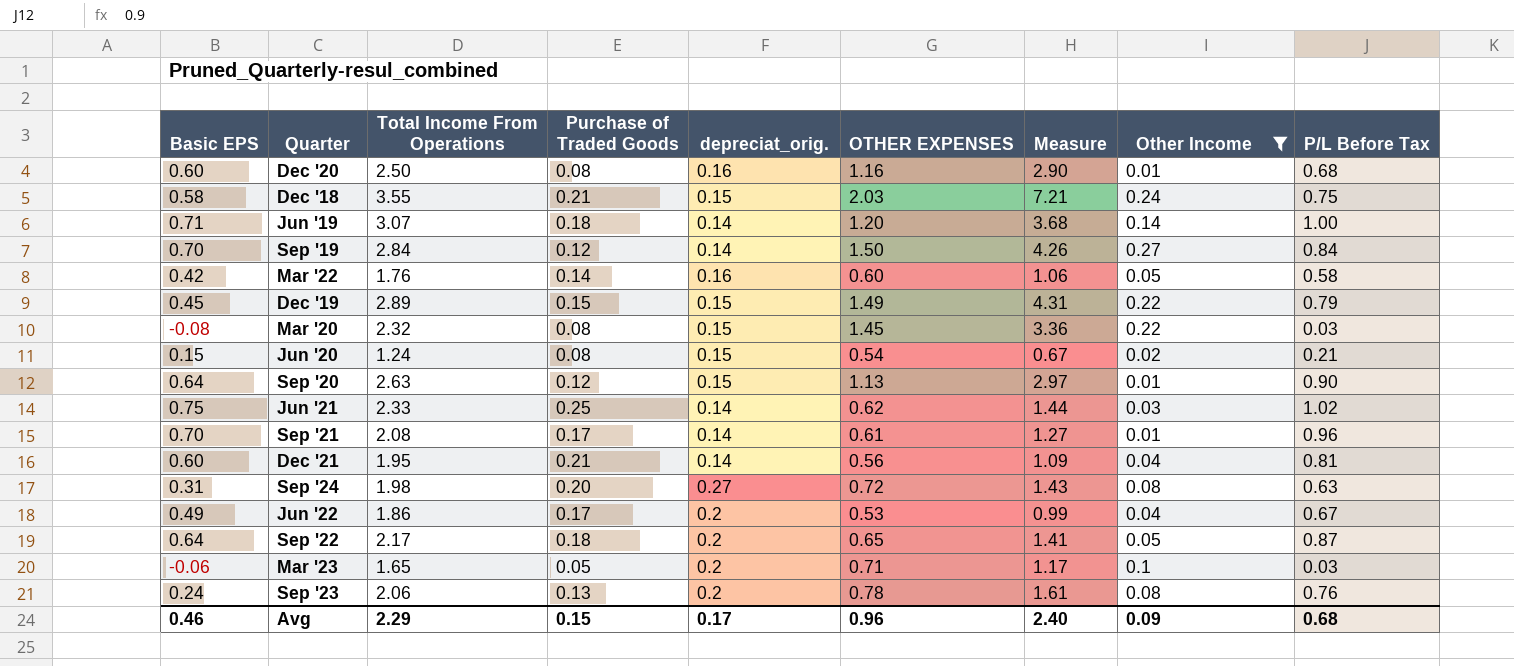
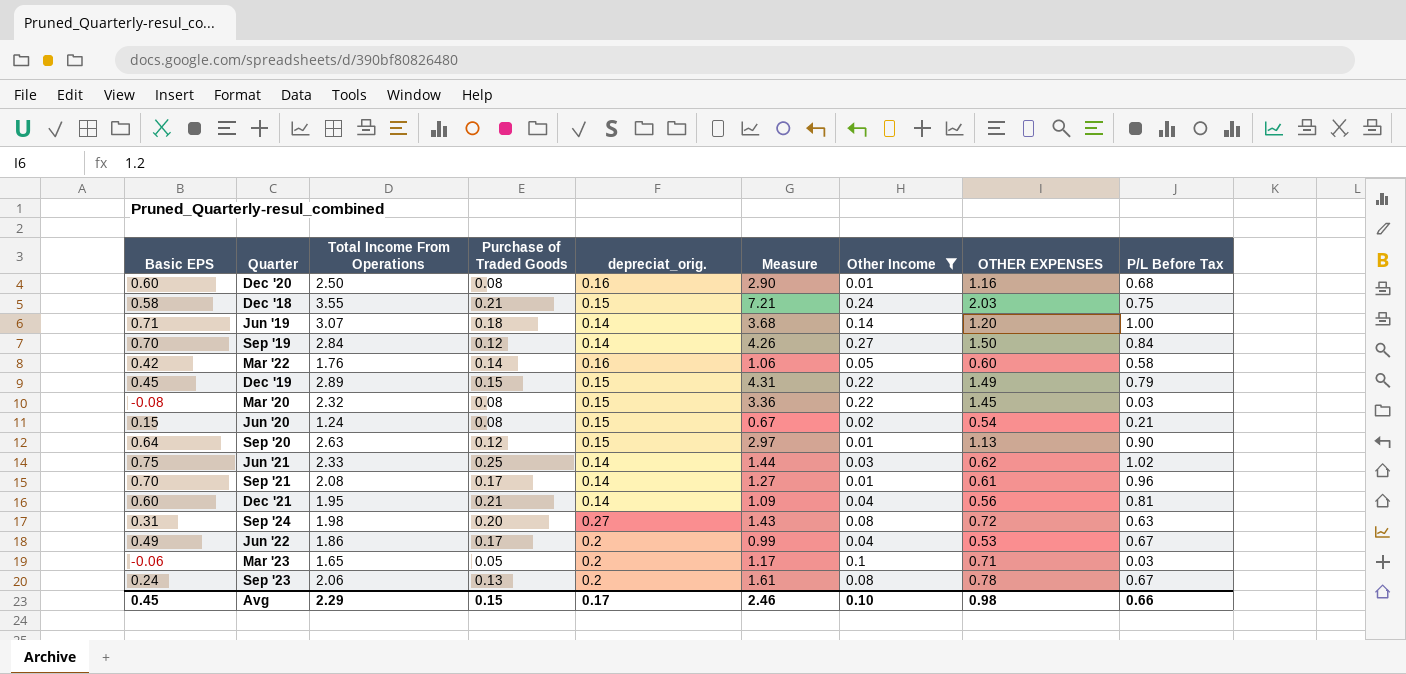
column OTHER EXPENSES | position: 6 -> 8
row Sep '22: 0.64 | 2.17 | 0.18 | 0.2 | 0.65 | 1.41 | 0.05 | 0.87 -> none
Sep '23 | P/L Before Tax: 0.76 -> 0.67
Avg | Basic EPS: 0.46 -> 0.45
Avg | Measure: 2.40 -> 2.46
Avg | Other Income: 0.09 -> 0.10
Avg | OTHER EXPENSES: 0.96 -> 0.98
Avg | P/L Before Tax: 0.68 -> 0.66

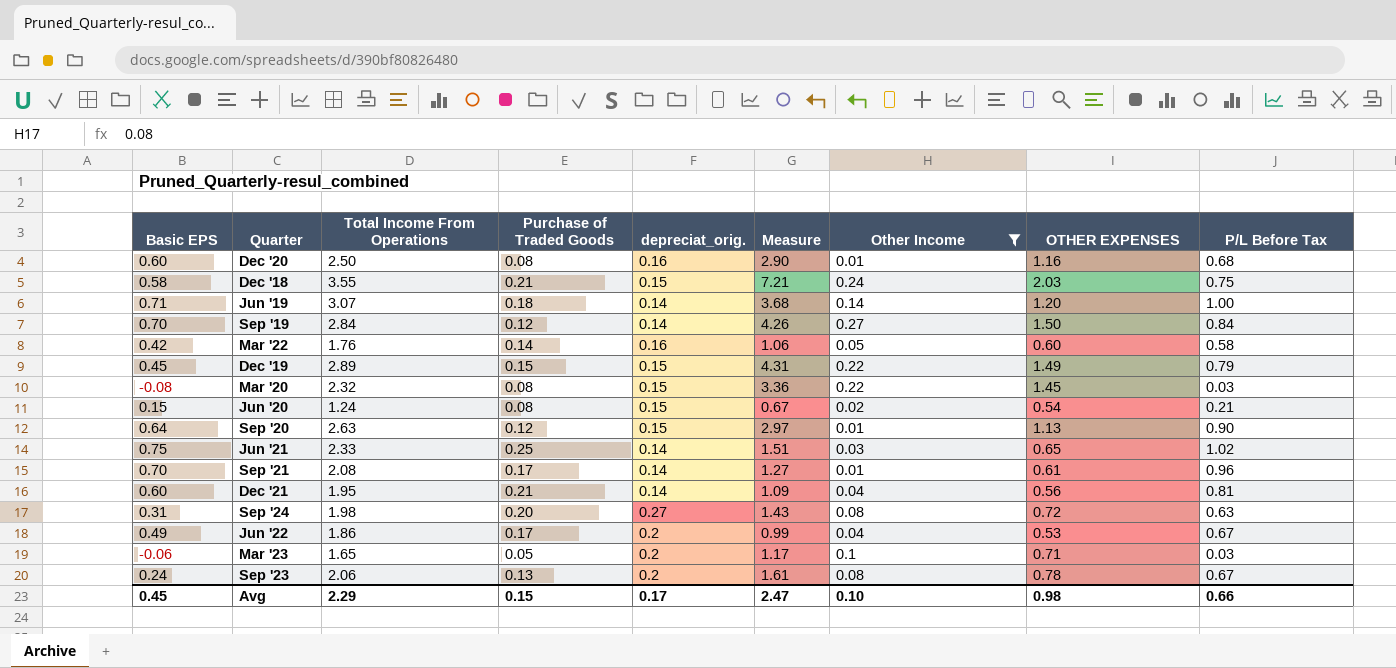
Jun '21 | Measure: 1.44 -> 1.51
Jun '21 | OTHER EXPENSES: 0.62 -> 0.65
Avg | Measure: 2.46 -> 2.47

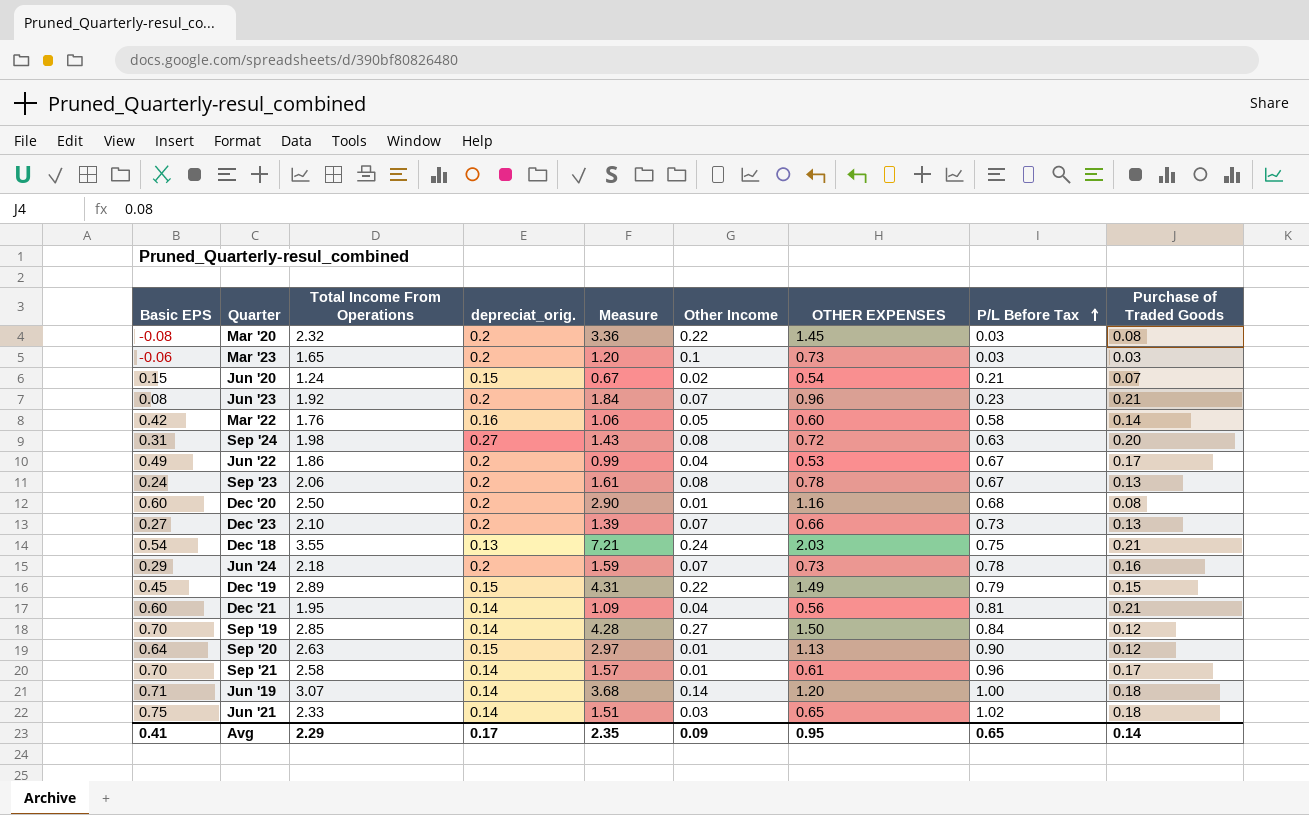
filter: Other Income != 0.07 -> none
row order: none -> P/L Before Tax ascending
column Purchase of Traded Goods | position: 4 -> 9
Mar '20 | depreciat_orig.: 0.15 -> 0.2
Mar '23 | Measure: 1.17 -> 1.20
Mar '23 | OTHER EXPENSES: 0.71 -> 0.73
Mar '23 | Purchase of Traded Goods: 0.05 -> 0.03
Jun '20 | Purchase of Traded Goods: 0.08 -> 0.07
Dec '20 | depreciat_orig.: 0.16 -> 0.2
Dec '18 | Basic EPS: 0.58 -> 0.54
Dec '18 | depreciat_orig.: 0.15 -> 0.13
Sep '19 | Total Income From Operations: 2.84 -> 2.85
Sep '19 | Measure: 4.26 -> 4.28
Sep '21 | Total Income From Operations: 2.08 -> 2.58
Sep '21 | Measure: 1.27 -> 1.57
Jun '21 | Purchase of Traded Goods: 0.25 -> 0.18
Avg | Basic EPS: 0.45 -> 0.41
Avg | Measure: 2.47 -> 2.35
Avg | Other Income: 0.10 -> 0.09
Avg | OTHER EXPENSES: 0.98 -> 0.95
Avg | P/L Before Tax: 0.66 -> 0.65
Avg | Purchase of Traded Goods: 0.15 -> 0.14

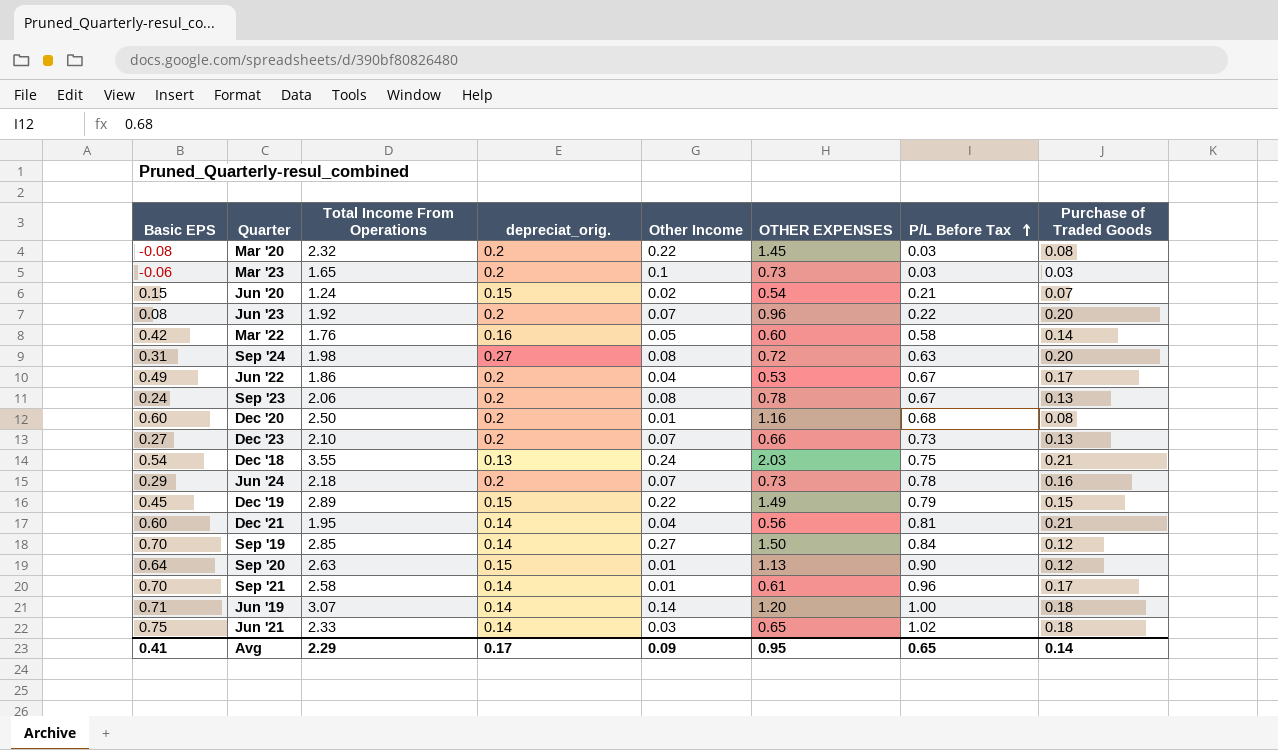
column Measure | formula: [Total Income From Operations] * [OTHER EXPENSES] -> none
Jun '23 | P/L Before Tax: 0.23 -> 0.22
Jun '23 | Purchase of Traded Goods: 0.21 -> 0.20

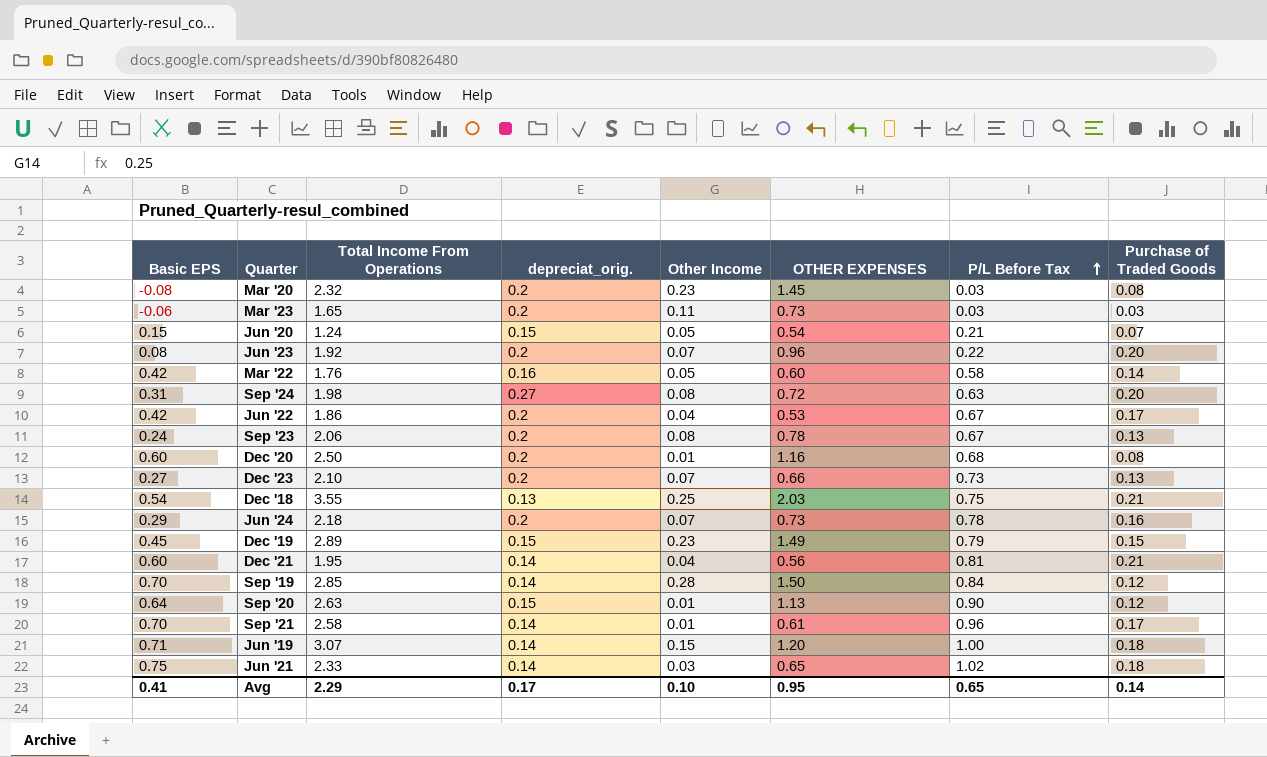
Mar '20 | Other Income: 0.22 -> 0.23
Mar '23 | Other Income: 0.1 -> 0.11
Jun '20 | Other Income: 0.02 -> 0.05
Jun '22 | Basic EPS: 0.49 -> 0.42
Dec '18 | Other Income: 0.24 -> 0.25
Dec '19 | Other Income: 0.22 -> 0.23
Sep '19 | Other Income: 0.27 -> 0.28
Jun '19 | Other Income: 0.14 -> 0.15
Avg | Other Income: 0.09 -> 0.10

